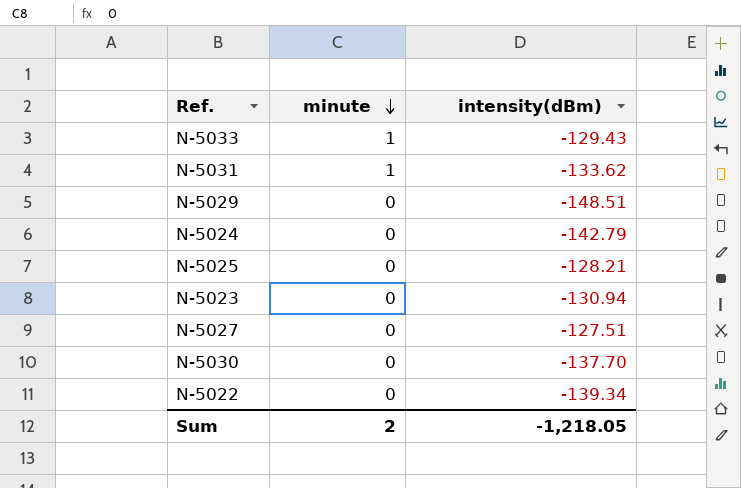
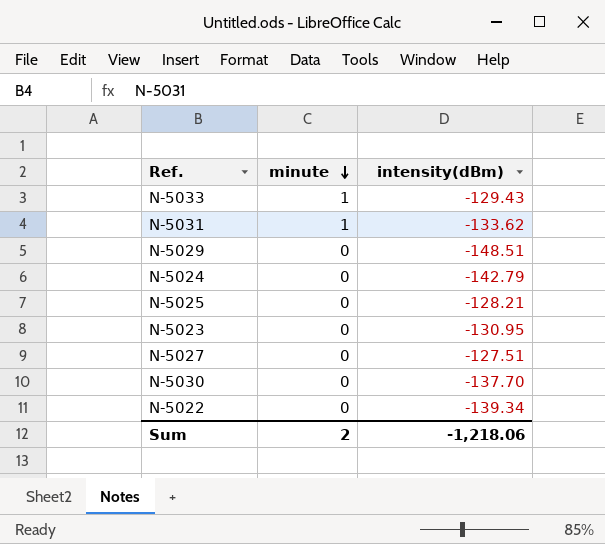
N-5023 | intensity(dBm): -130.94 -> -130.95
Sum | intensity(dBm): -1,218.05 -> -1,218.06

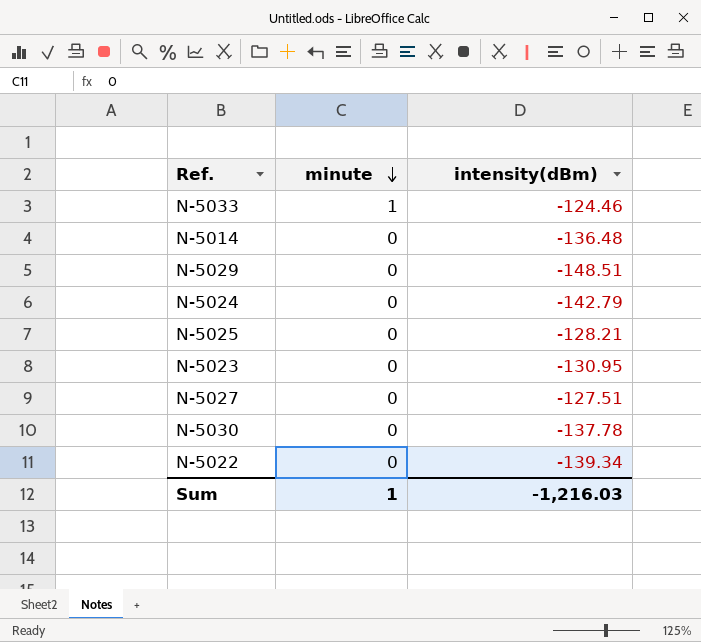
row N-5031: 1 | -133.62 -> none
N-5033 | intensity(dBm): -129.43 -> -124.46
row N-5014: none -> 0 | -136.48
N-5030 | intensity(dBm): -137.70 -> -137.78
Sum | minute: 2 -> 1
Sum | intensity(dBm): -1,218.06 -> -1,216.03

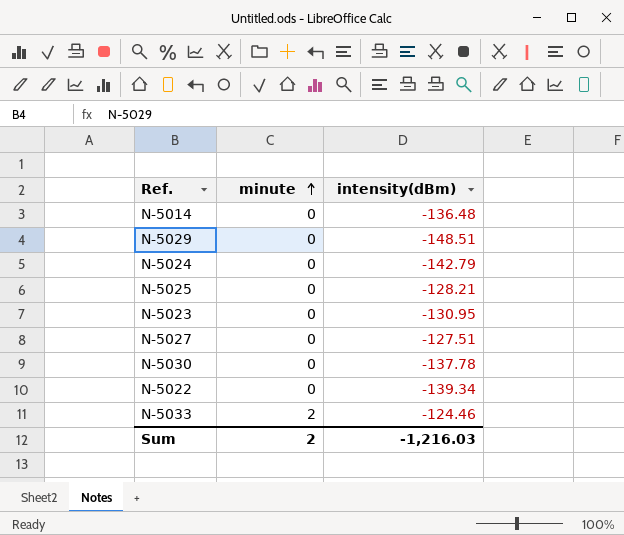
row order: minute descending -> minute ascending
N-5033 | minute: 1 -> 2
Sum | minute: 1 -> 2

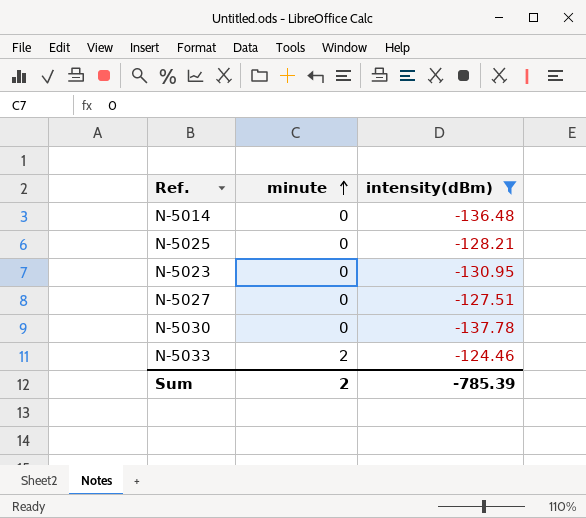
filter: none -> intensity(dBm) >= -137.78
Sum | intensity(dBm): -1,216.03 -> -785.39

